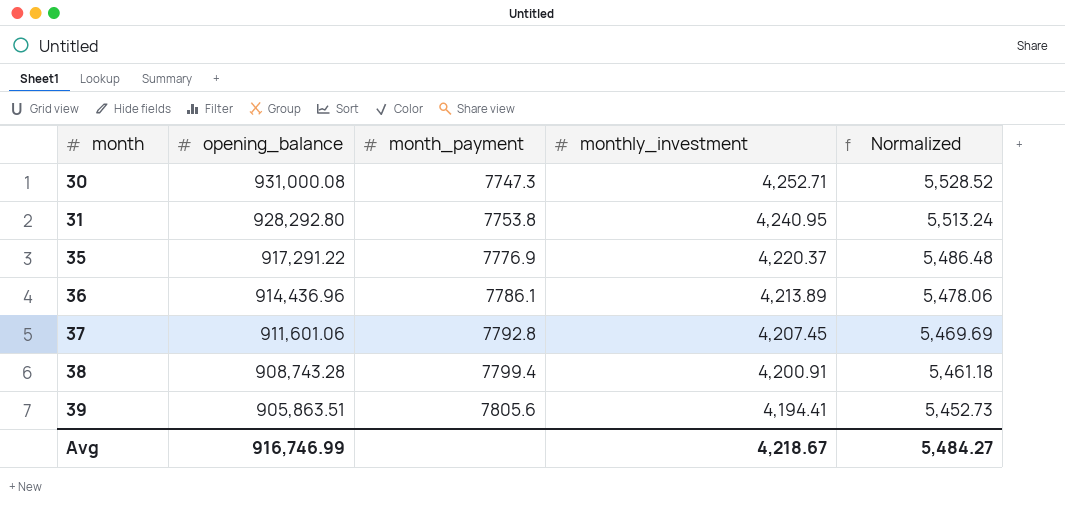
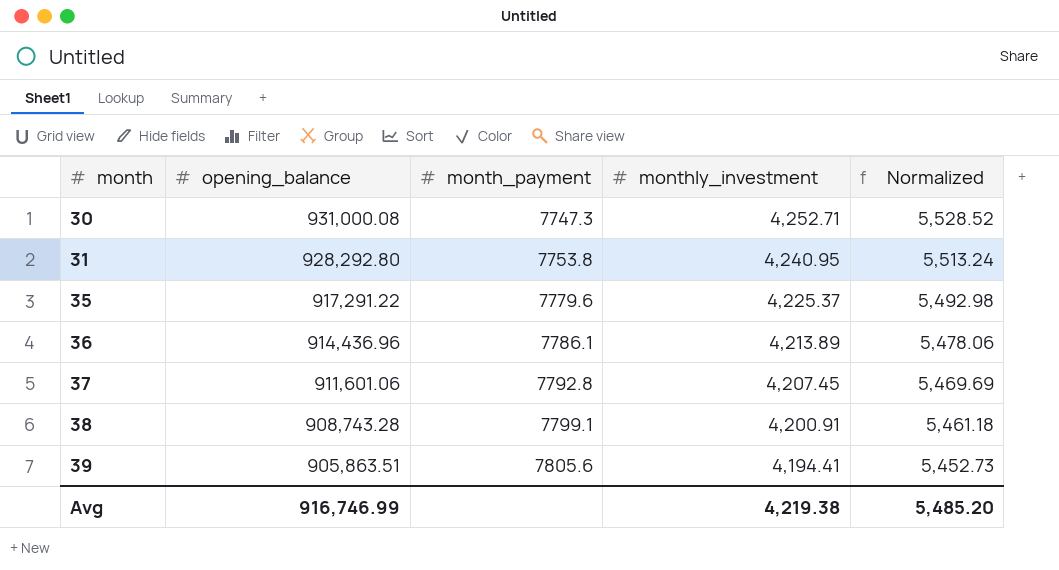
35 | month_payment: 7776.9 -> 7779.6
35 | monthly_investment: 4,220.37 -> 4,225.37
35 | Normalized: 5,486.48 -> 5,492.98
38 | month_payment: 7799.4 -> 7799.1
Avg | monthly_investment: 4,218.67 -> 4,219.38
Avg | Normalized: 5,484.27 -> 5,485.20

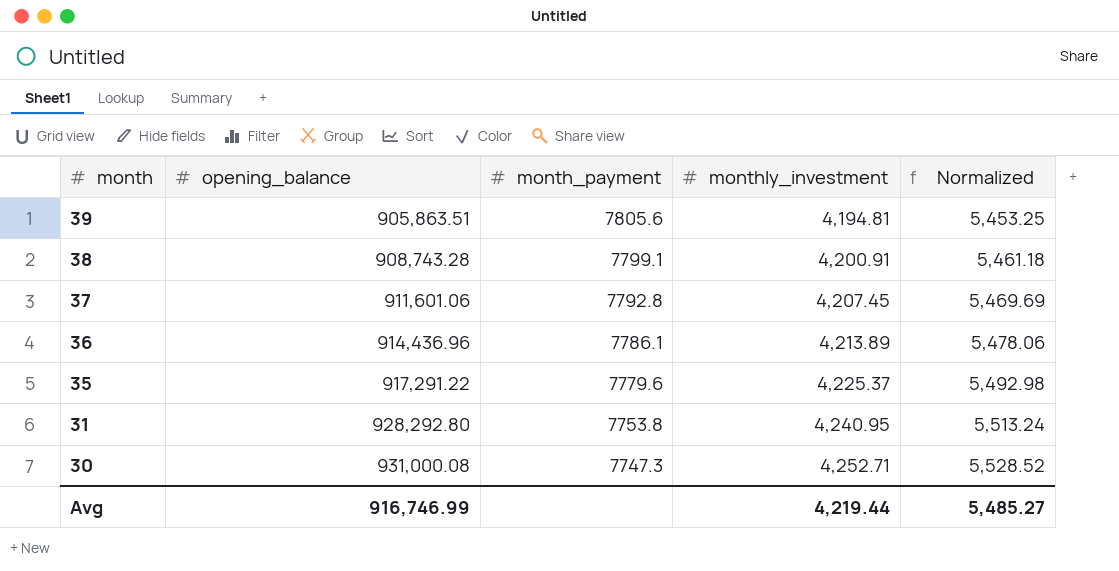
row order: month ascending -> month descending
39 | monthly_investment: 4,194.41 -> 4,194.81
39 | Normalized: 5,452.73 -> 5,453.25
Avg | monthly_investment: 4,219.38 -> 4,219.44
Avg | Normalized: 5,485.20 -> 5,485.27

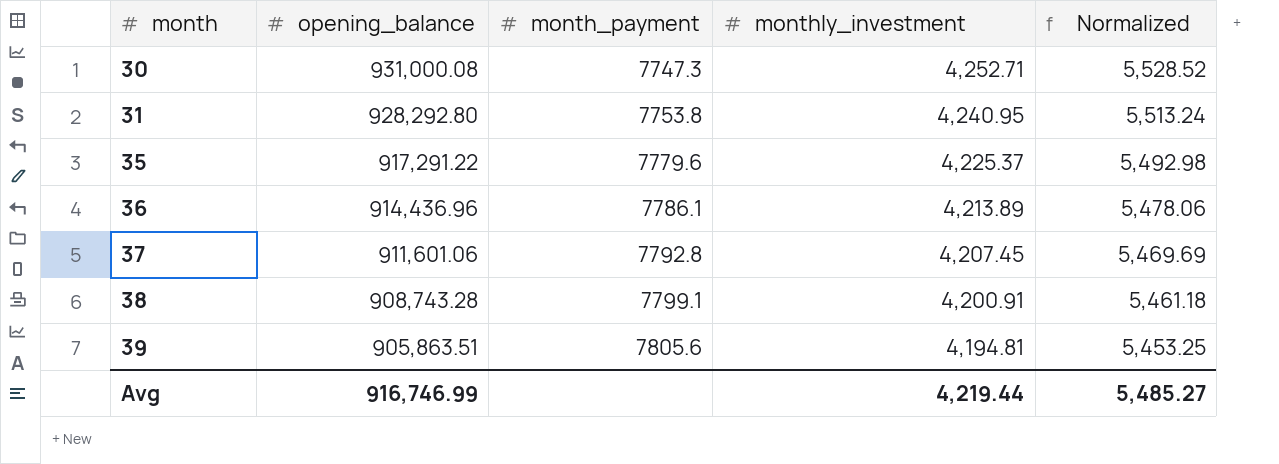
row order: month descending -> month ascending

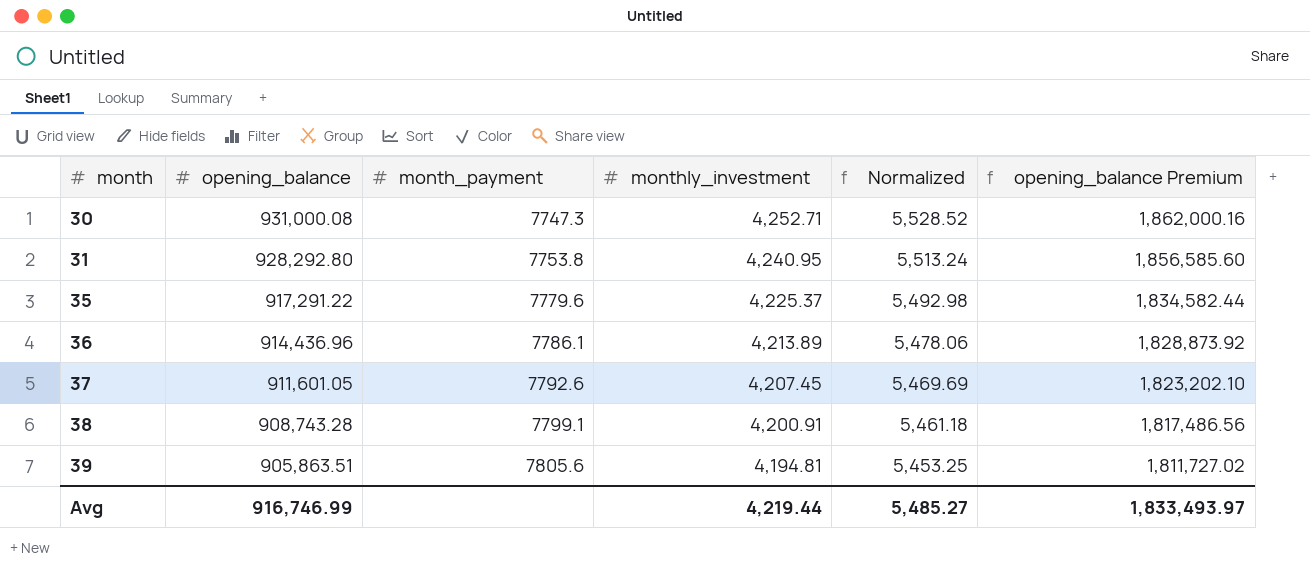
column opening_balance Premium | formula: none -> [opening_balance] * 2
37 | opening_balance: 911,601.06 -> 911,601.05
37 | month_payment: 7792.8 -> 7792.6

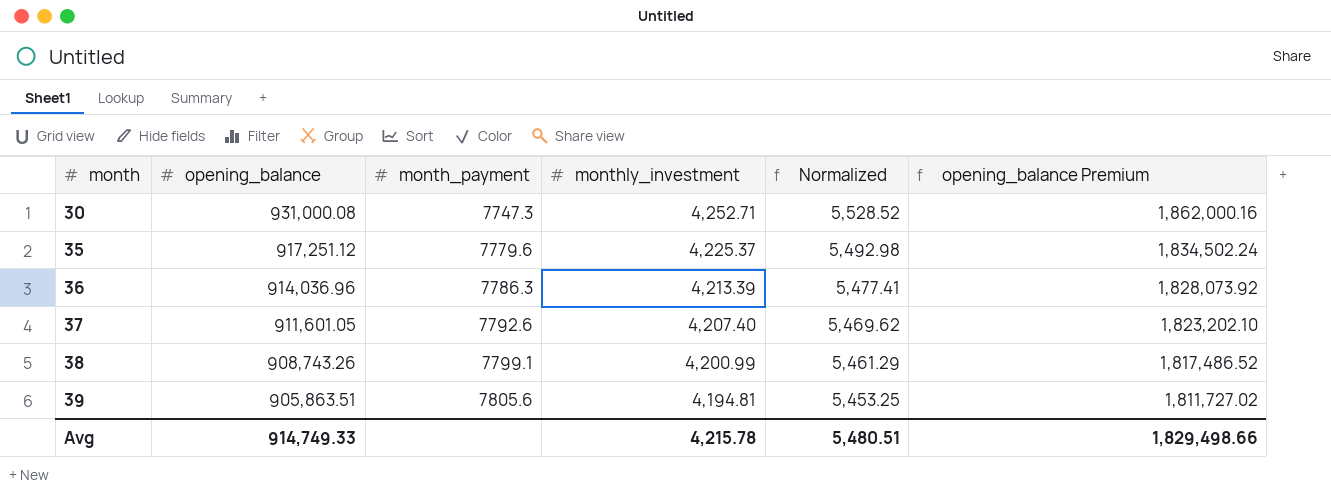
row 31: 928,292.80 | 7753.8 | 4,240.95 | 5,513.24 | 1,856,585.60 -> none
35 | opening_balance: 917,291.22 -> 917,251.12
35 | opening_balance Premium: 1,834,582.44 -> 1,834,502.24
36 | opening_balance: 914,436.96 -> 914,036.96
36 | month_payment: 7786.1 -> 7786.3
36 | monthly_investment: 4,213.89 -> 4,213.39
36 | Normalized: 5,478.06 -> 5,477.41
36 | opening_balance Premium: 1,828,873.92 -> 1,828,073.92
37 | monthly_investment: 4,207.45 -> 4,207.40
37 | Normalized: 5,469.69 -> 5,469.62
38 | opening_balance: 908,743.28 -> 908,743.26
38 | monthly_investment: 4,200.91 -> 4,200.99
38 | Normalized: 5,461.18 -> 5,461.29
38 | opening_balance Premium: 1,817,486.56 -> 1,817,486.52
Avg | opening_balance: 916,746.99 -> 914,749.33
Avg | monthly_investment: 4,219.44 -> 4,215.78
Avg | Normalized: 5,485.27 -> 5,480.51
Avg | opening_balance Premium: 1,833,493.97 -> 1,829,498.66

